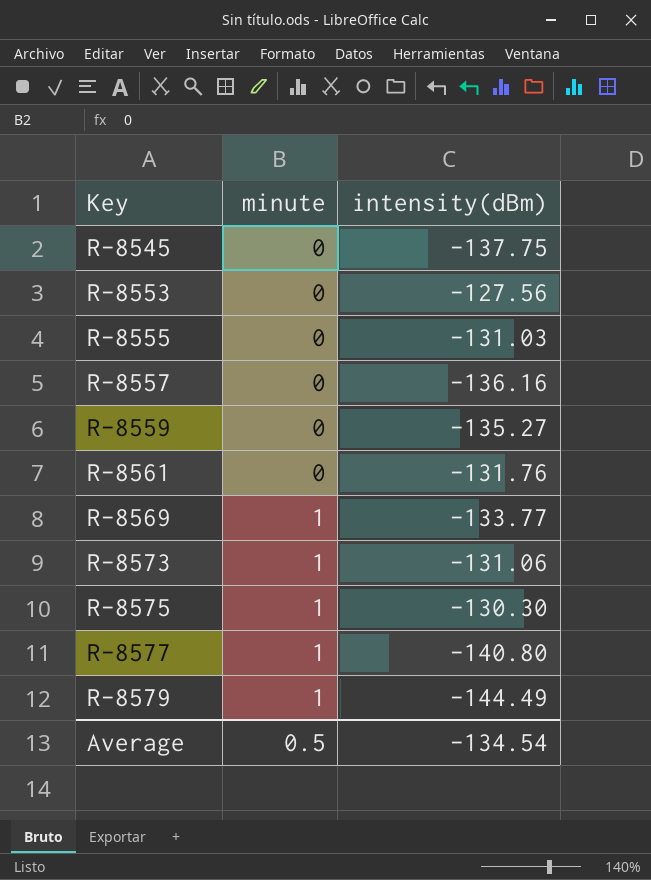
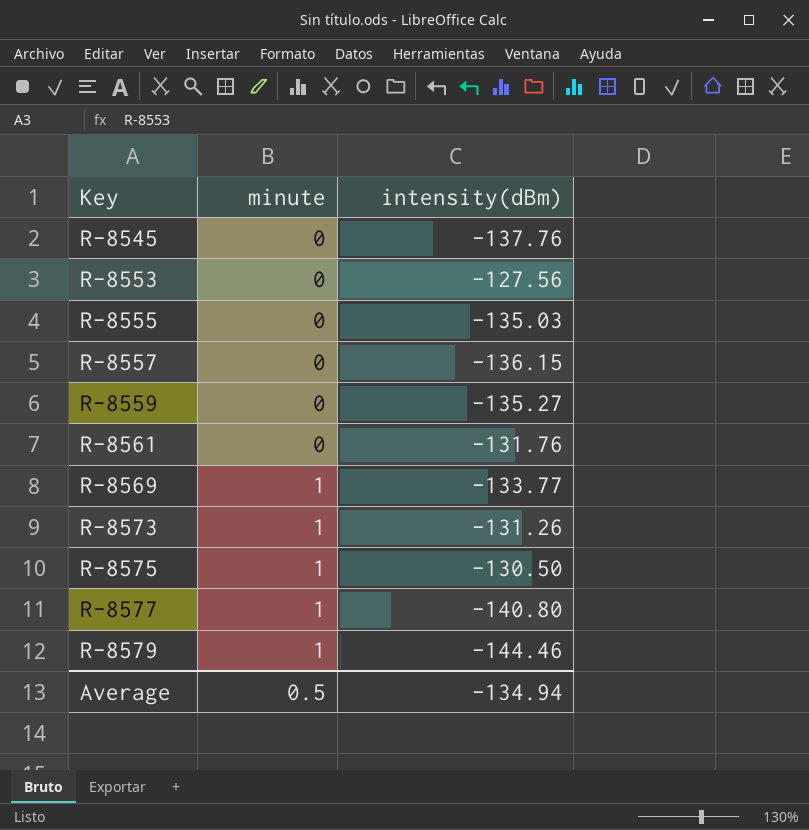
R-8545 | intensity(dBm): -137.75 -> -137.76
R-8555 | intensity(dBm): -131.03 -> -135.03
R-8557 | intensity(dBm): -136.16 -> -136.15
R-8573 | intensity(dBm): -131.06 -> -131.26
R-8575 | intensity(dBm): -130.30 -> -130.50
R-8579 | intensity(dBm): -144.49 -> -144.46
Average | intensity(dBm): -134.54 -> -134.94

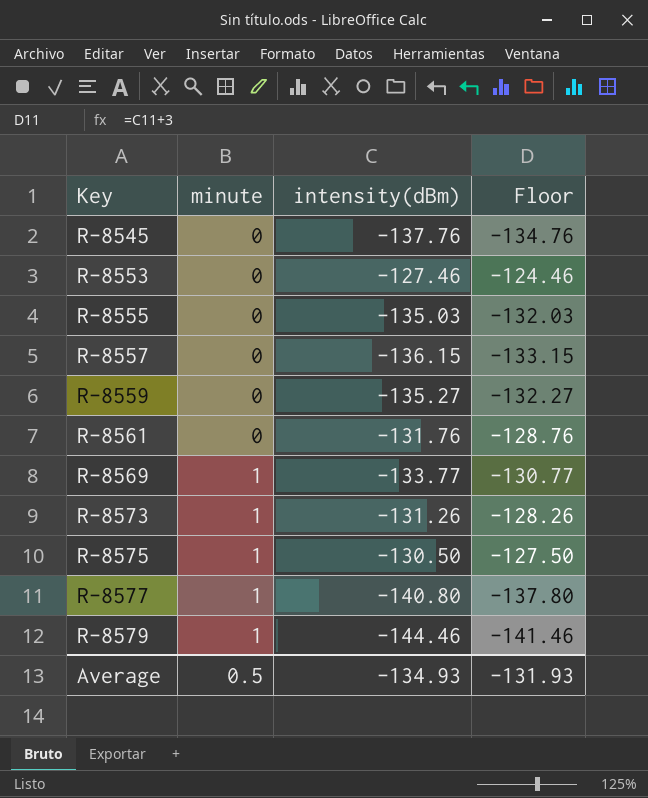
column Floor | formula: none -> [intensity(dBm)] + 3
R-8553 | intensity(dBm): -127.56 -> -127.46
Average | intensity(dBm): -134.94 -> -134.93

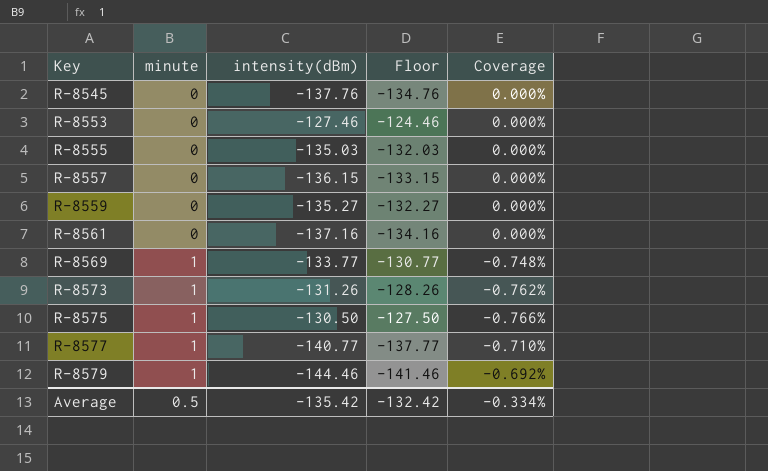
column Coverage | formula: none -> [minute] / [intensity(dBm)]
R-8561 | intensity(dBm): -131.76 -> -137.16
R-8561 | Floor: -128.76 -> -134.16
R-8577 | intensity(dBm): -140.80 -> -140.77
R-8577 | Floor: -137.80 -> -137.77
Average | intensity(dBm): -134.93 -> -135.42
Average | Floor: -131.93 -> -132.42

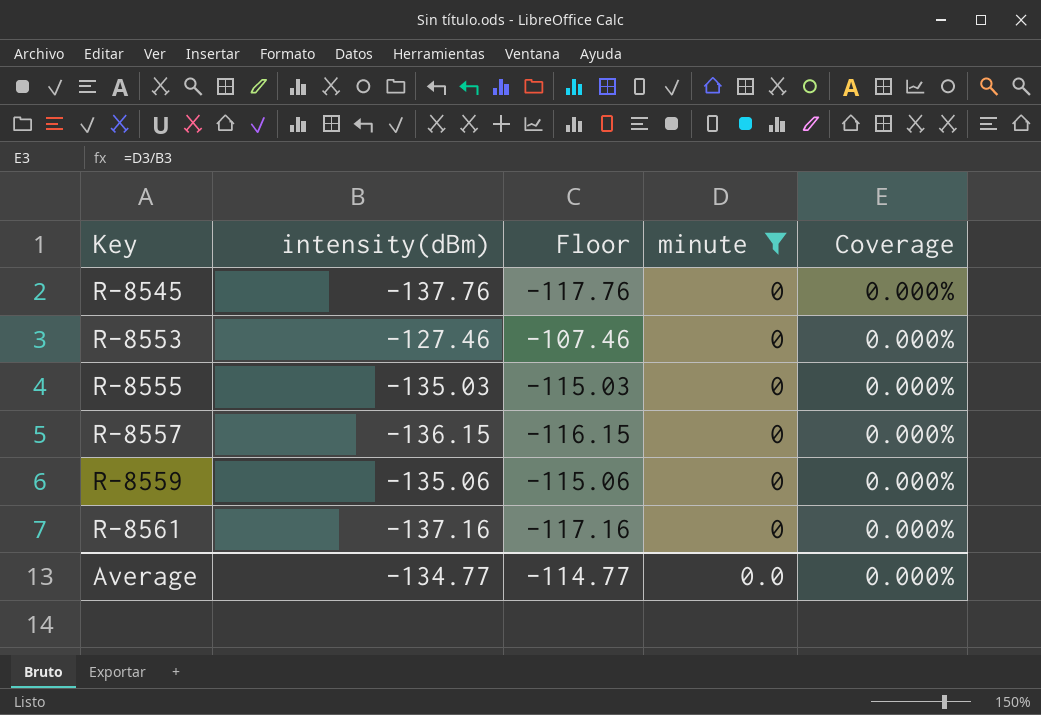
filter: none -> minute = 0
column Floor | formula: [intensity(dBm)] + 3 -> [intensity(dBm)] + 20
column minute | position: 2 -> 4
R-8559 | intensity(dBm): -135.27 -> -135.06
Average | intensity(dBm): -135.42 -> -134.77
Average | Floor: -132.42 -> -114.77
Average | minute: 0.5 -> 0.0
Average | Coverage: -0.334% -> 0.000%

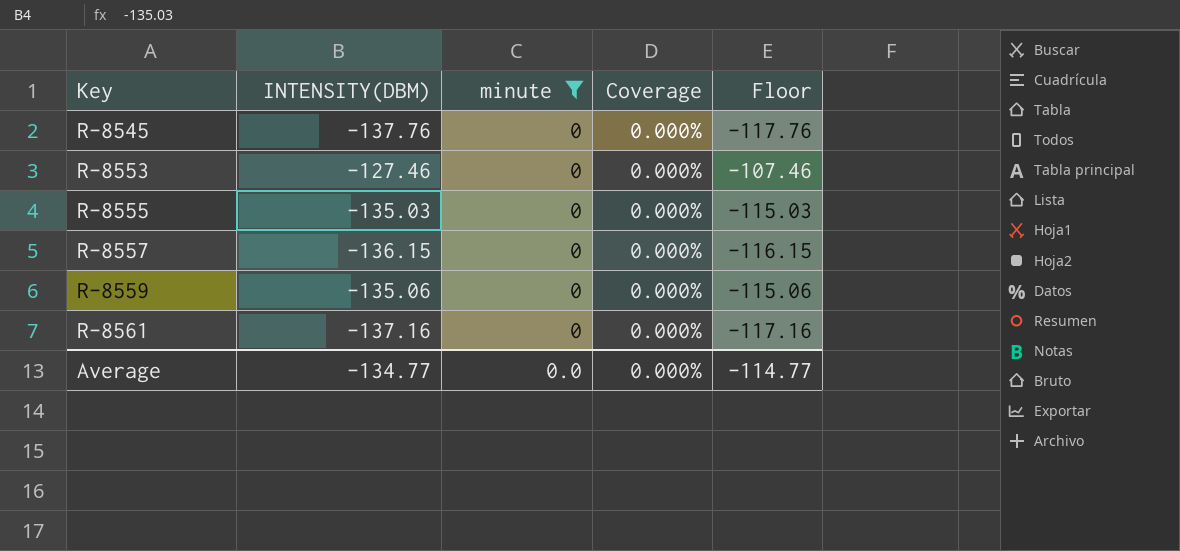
column name: intensity(dBm) -> INTENSITY(DBM)
column Floor | position: 3 -> 5

